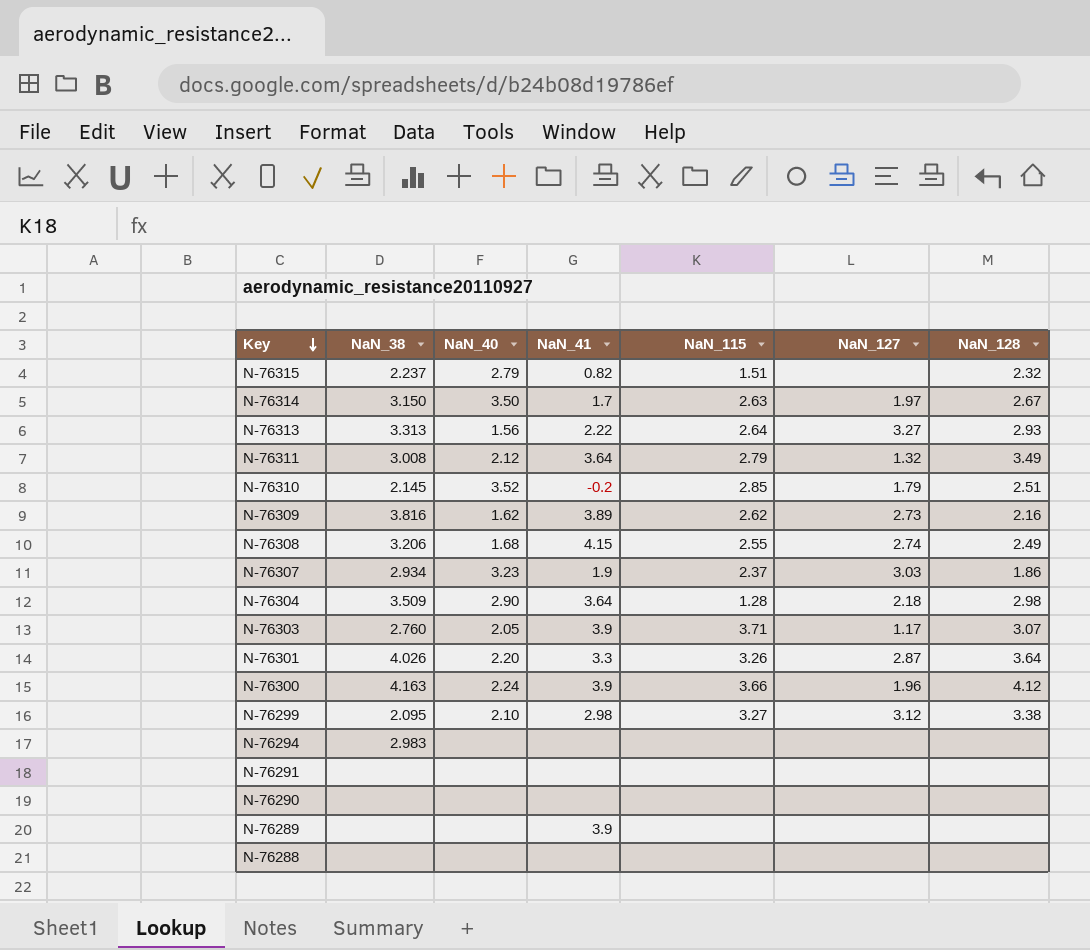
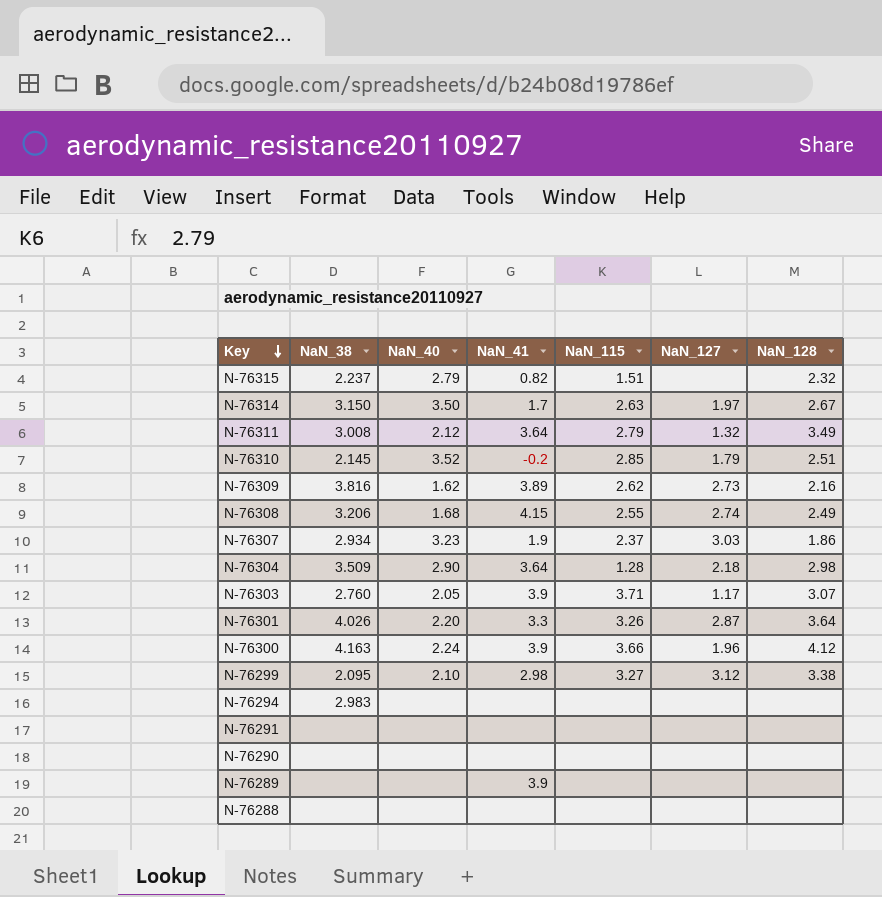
row N-76313: 3.313 | 1.56 | 2.22 | 2.64 | 3.27 | 2.93 -> none

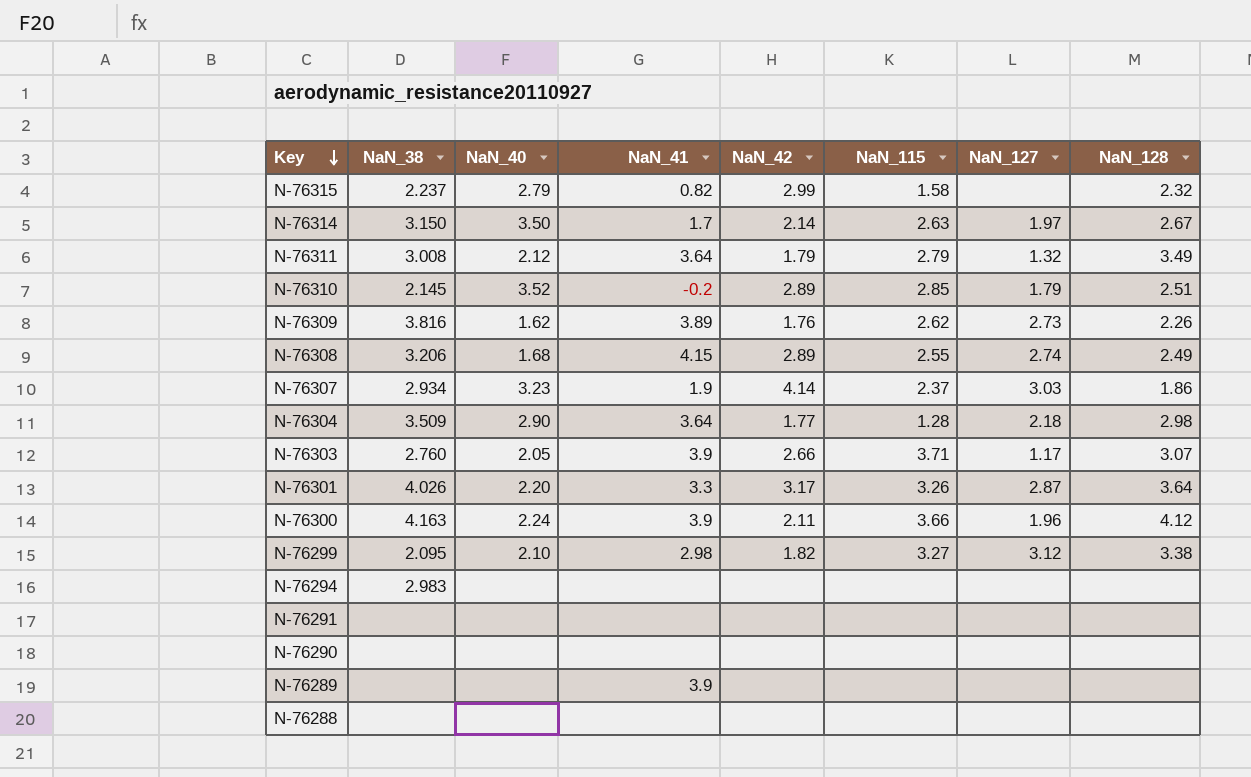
column NaN_42 | position: none -> 5
N-76315 | NaN_115: 1.51 -> 1.58
N-76309 | NaN_128: 2.16 -> 2.26

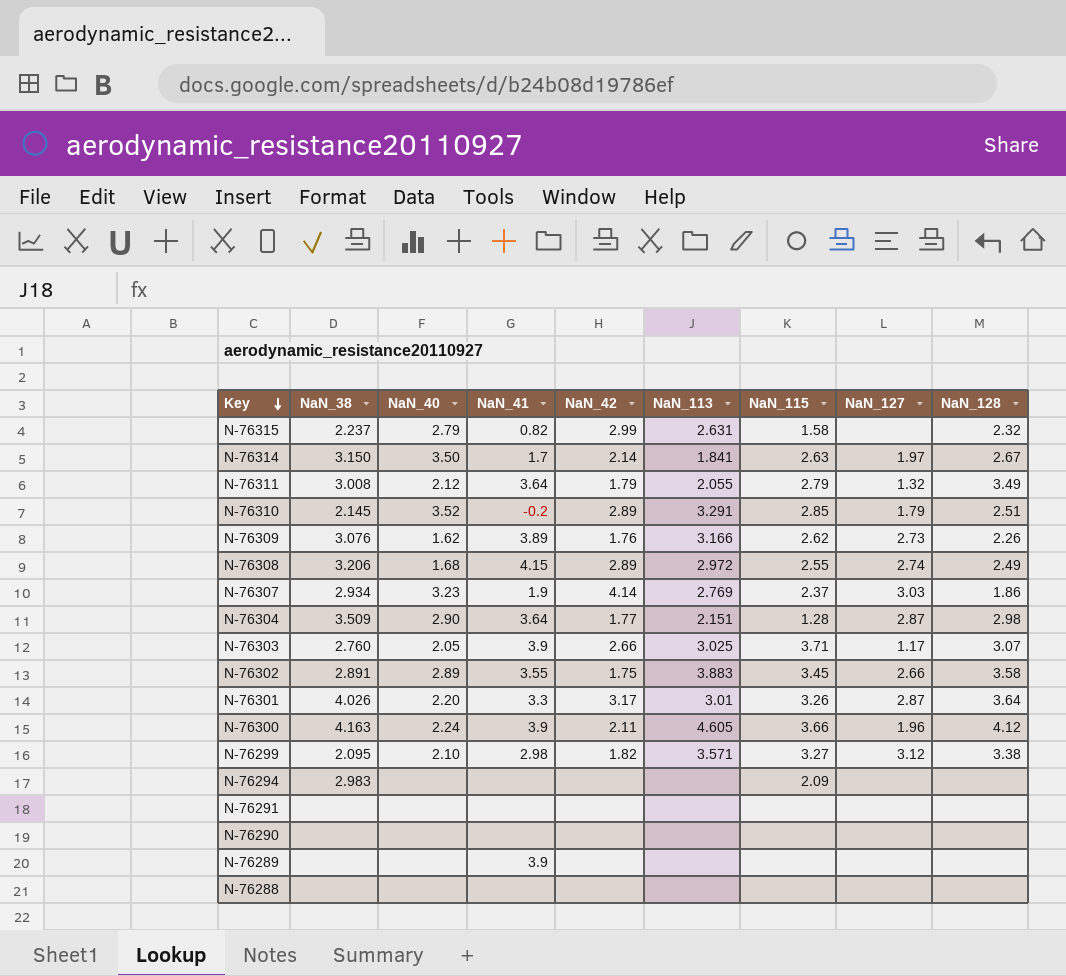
column NaN_113 | position: none -> 6
N-76309 | NaN_38: 3.816 -> 3.076
N-76304 | NaN_127: 2.18 -> 2.87
row N-76302: none -> 2.891 | 2.89 | 3.55 | 1.75 | 3.883 | 3.45 | 2.66 | 3.58
N-76294 | NaN_115: none -> 2.09

